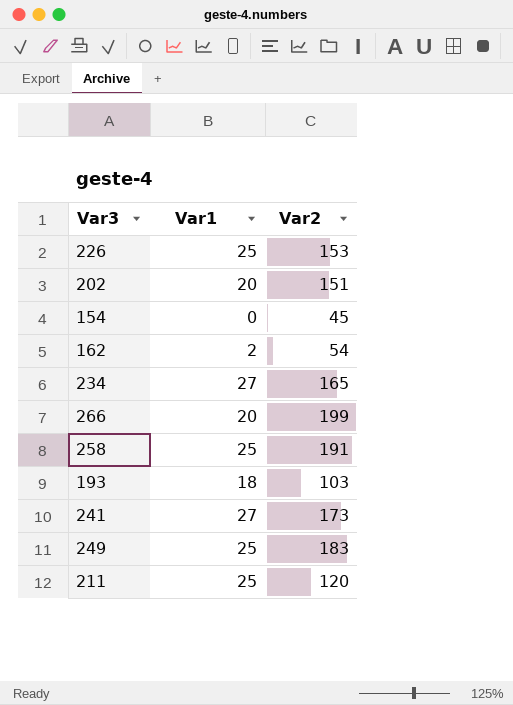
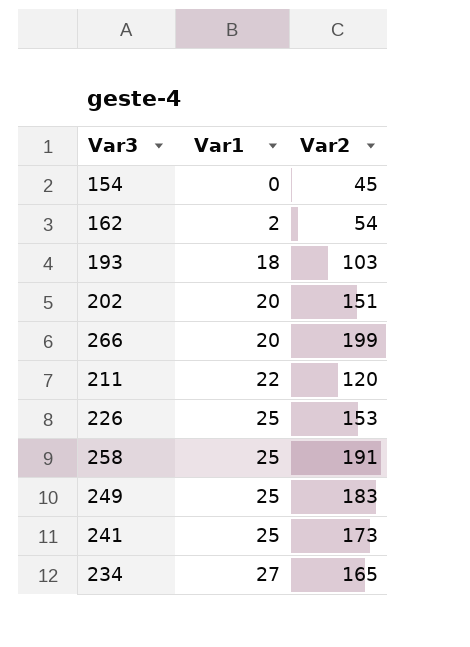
row order: none -> Var1 ascending
211 | Var1: 25 -> 22
241 | Var1: 27 -> 25

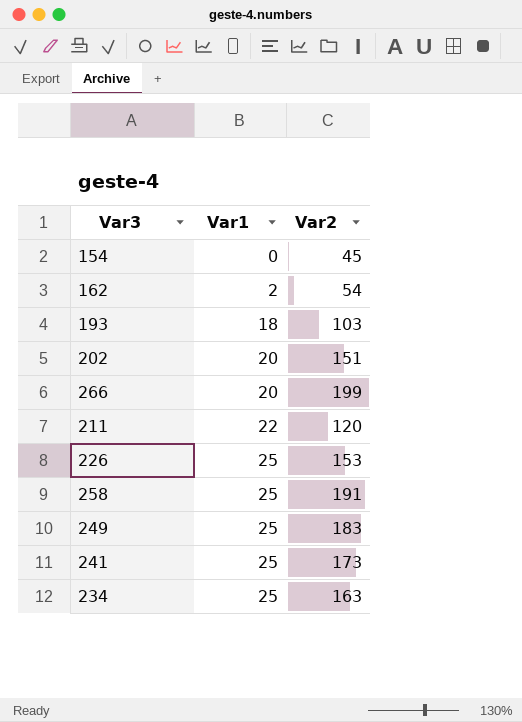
234 | Var1: 27 -> 25
234 | Var2: 165 -> 163

